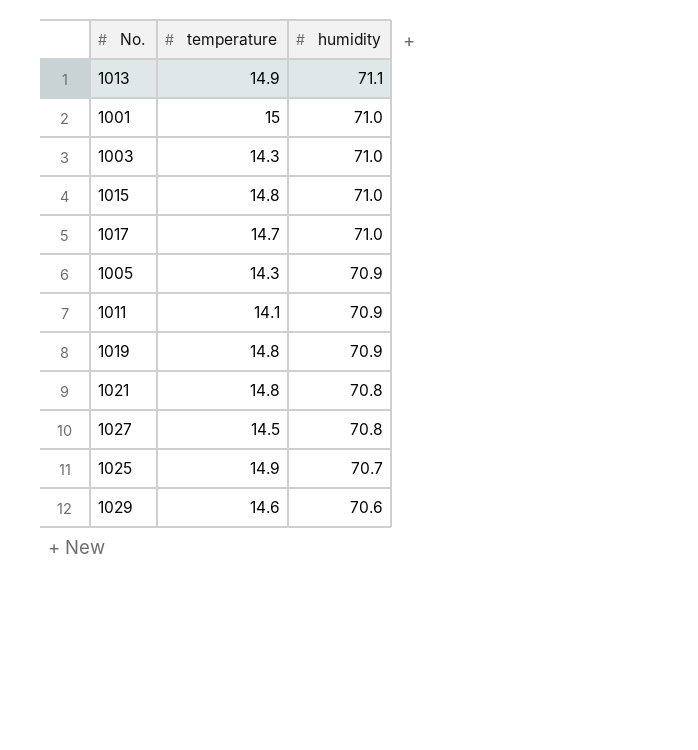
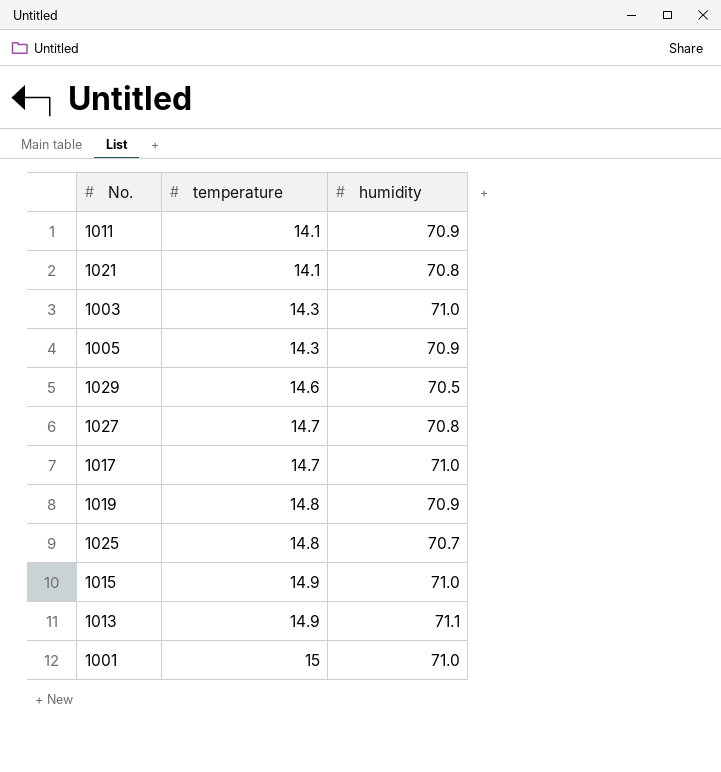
row order: humidity descending -> temperature ascending
1021 | temperature: 14.8 -> 14.1
1029 | humidity: 70.6 -> 70.5
1027 | temperature: 14.5 -> 14.7
1025 | temperature: 14.9 -> 14.8
1015 | temperature: 14.8 -> 14.9

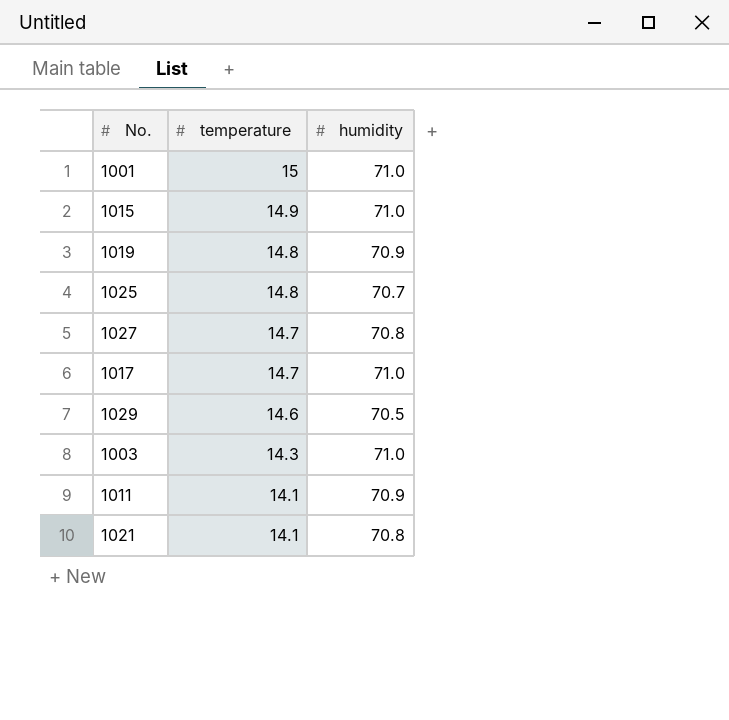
row order: temperature ascending -> temperature descending
row 1005: 14.3 | 70.9 -> none
row 1013: 14.9 | 71.1 -> none

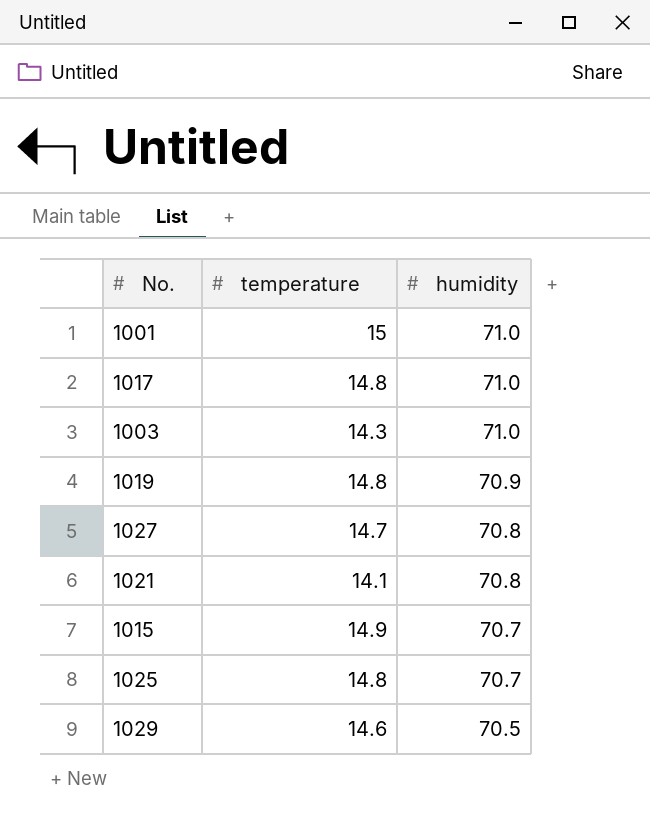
row order: temperature descending -> humidity descending
row 1011: 14.1 | 70.9 -> none
1017 | temperature: 14.7 -> 14.8
1015 | humidity: 71.0 -> 70.7

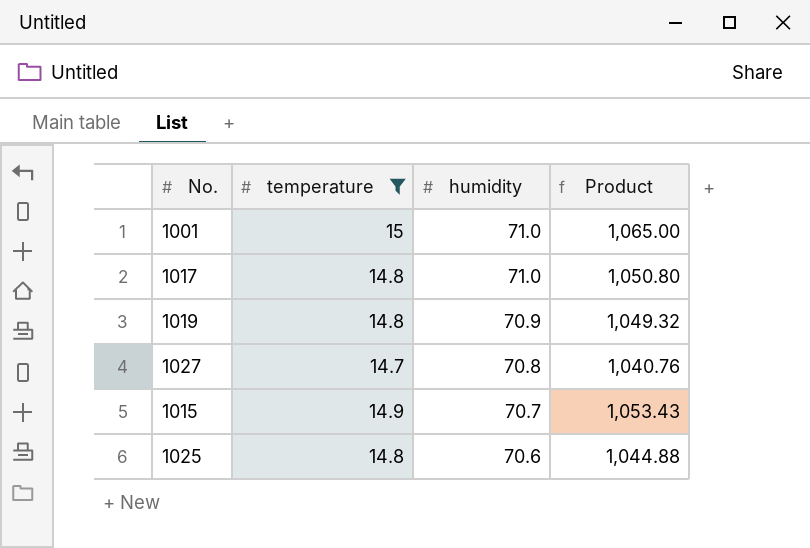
filter: none -> temperature >= 14.7
column Product | formula: none -> [temperature] * [humidity]
1025 | humidity: 70.7 -> 70.6

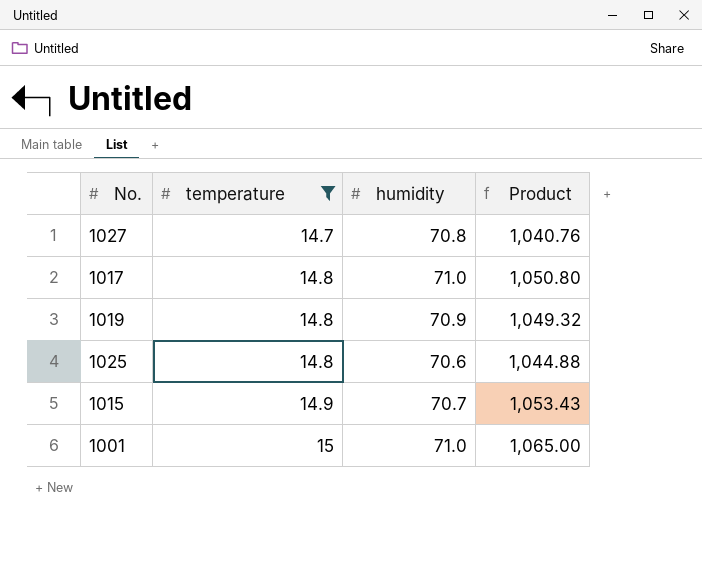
row order: humidity descending -> temperature ascending

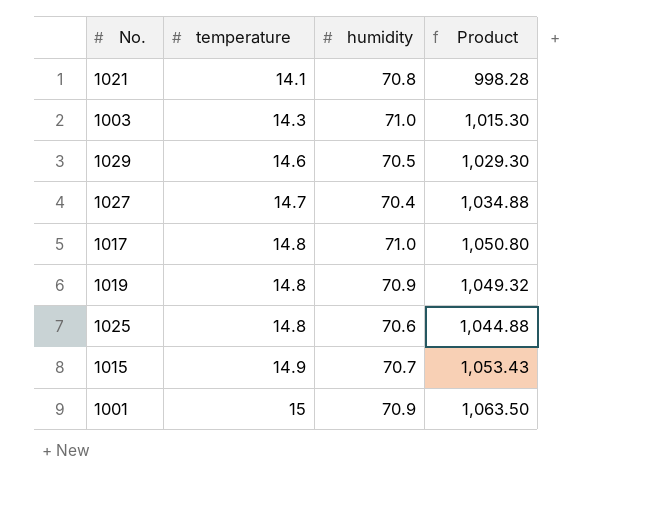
filter: temperature >= 14.7 -> none
1027 | humidity: 70.8 -> 70.4
1027 | Product: 1,040.76 -> 1,034.88
1001 | humidity: 71.0 -> 70.9
1001 | Product: 1,065.00 -> 1,063.50

